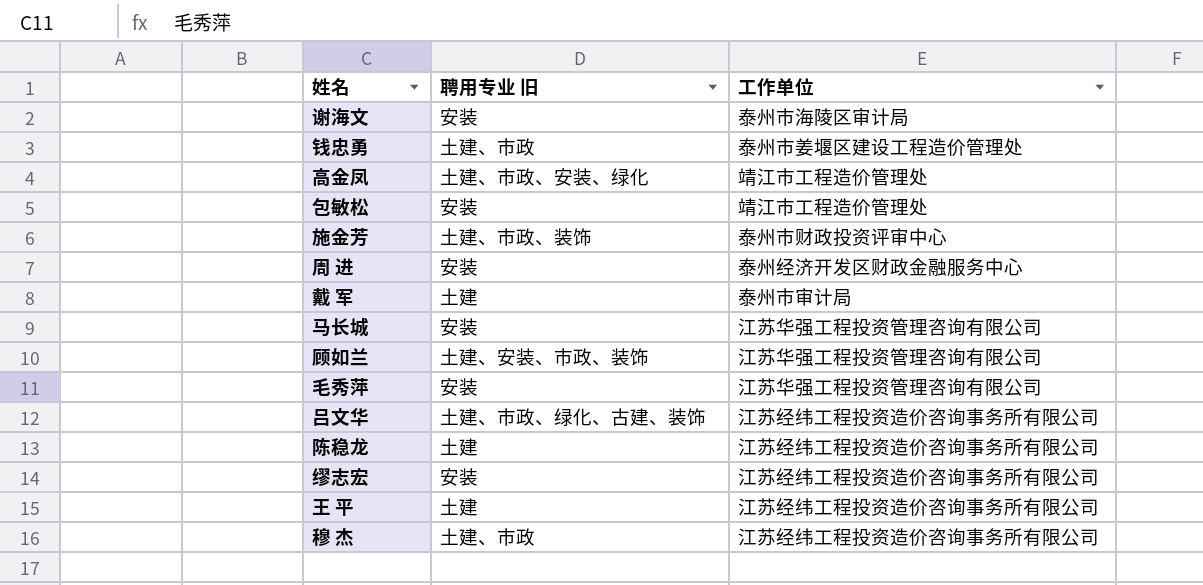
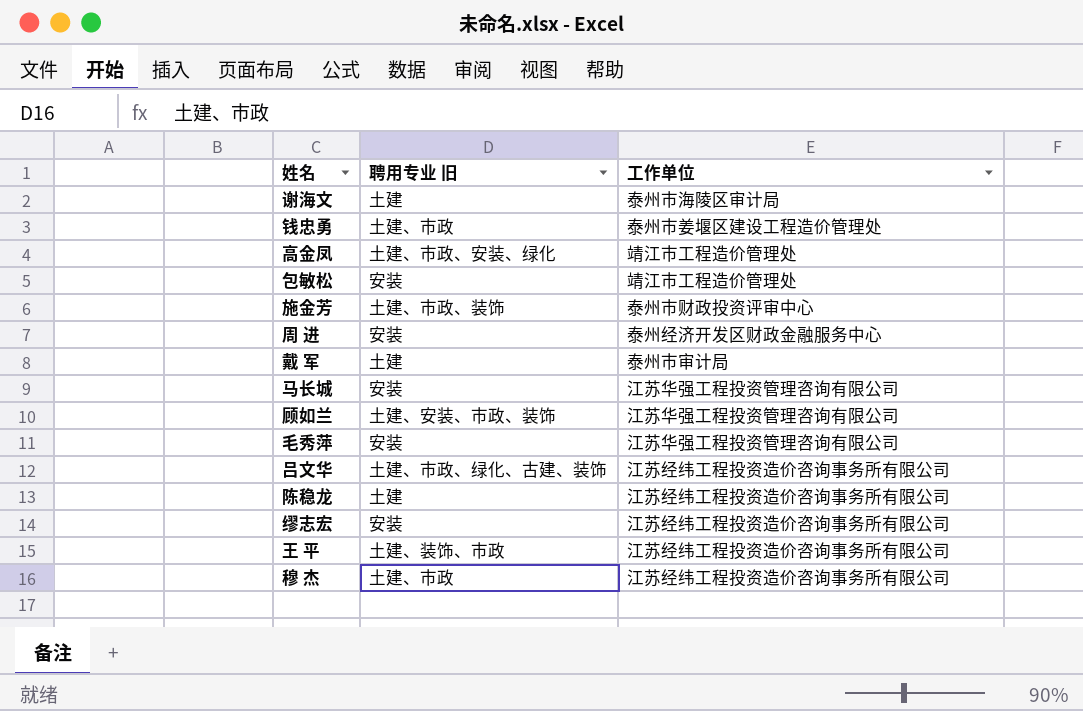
谢海文 | 聘用专业 旧: 安装 -> 土建
王 平 | 聘用专业 旧: 土建 -> 土建、装饰、市政

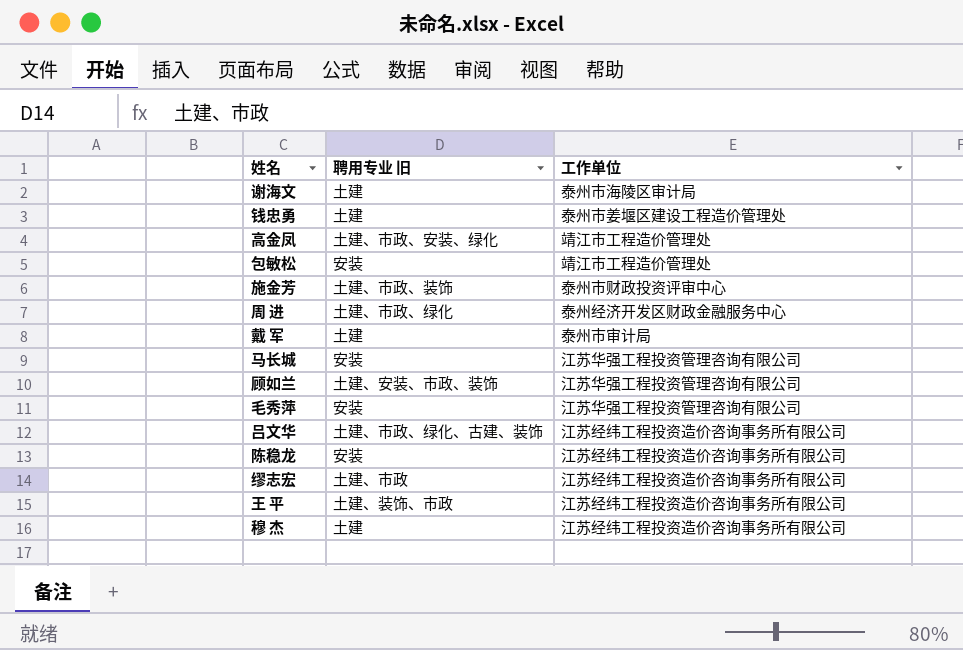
钱忠勇 | 聘用专业 旧: 土建、市政 -> 土建
周 进 | 聘用专业 旧: 安装 -> 土建、市政、绿化
陈稳龙 | 聘用专业 旧: 土建 -> 安装
缪志宏 | 聘用专业 旧: 安装 -> 土建、市政
穆 杰 | 聘用专业 旧: 土建、市政 -> 土建

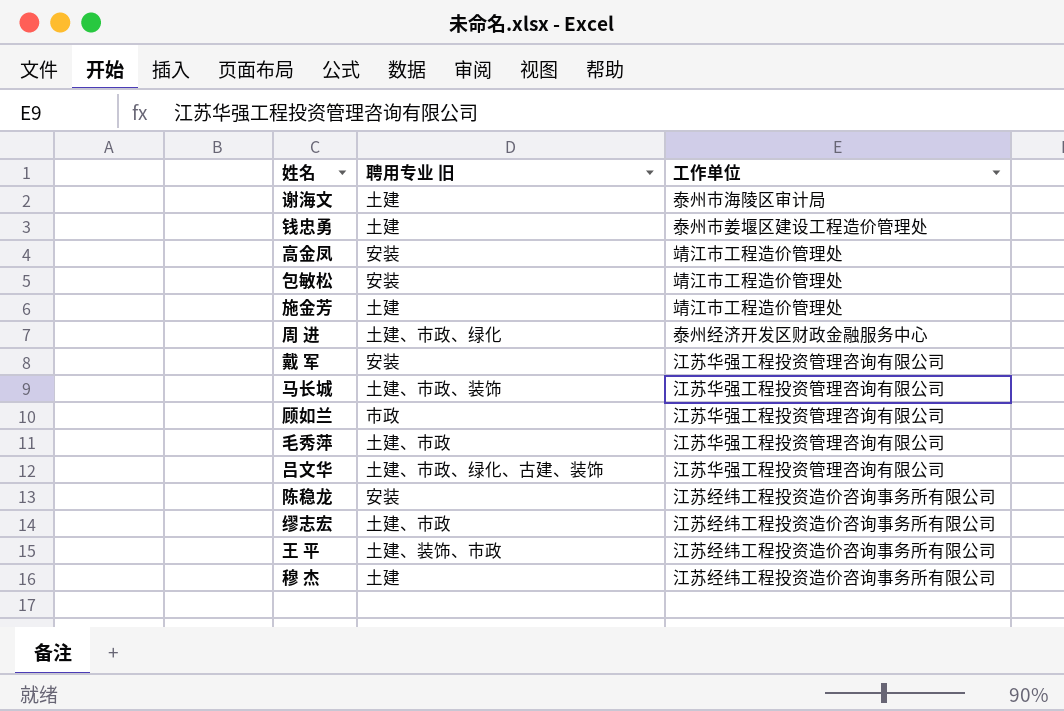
高金凤 | 聘用专业 旧: 土建、市政、安装、绿化 -> 安装
施金芳 | 聘用专业 旧: 土建、市政、装饰 -> 土建
施金芳 | 工作单位: 泰州市财政投资评审中心 -> 靖江市工程造价管理处
戴 军 | 聘用专业 旧: 土建 -> 安装
戴 军 | 工作单位: 泰州市审计局 -> 江苏华强工程投资管理咨询有限公司
马长城 | 聘用专业 旧: 安装 -> 土建、市政、装饰
顾如兰 | 聘用专业 旧: 土建、安装、市政、装饰 -> 市政
毛秀萍 | 聘用专业 旧: 安装 -> 土建、市政
吕文华 | 工作单位: 江苏经纬工程投资造价咨询事务所有限公司 -> 江苏华强工程投资管理咨询有限公司

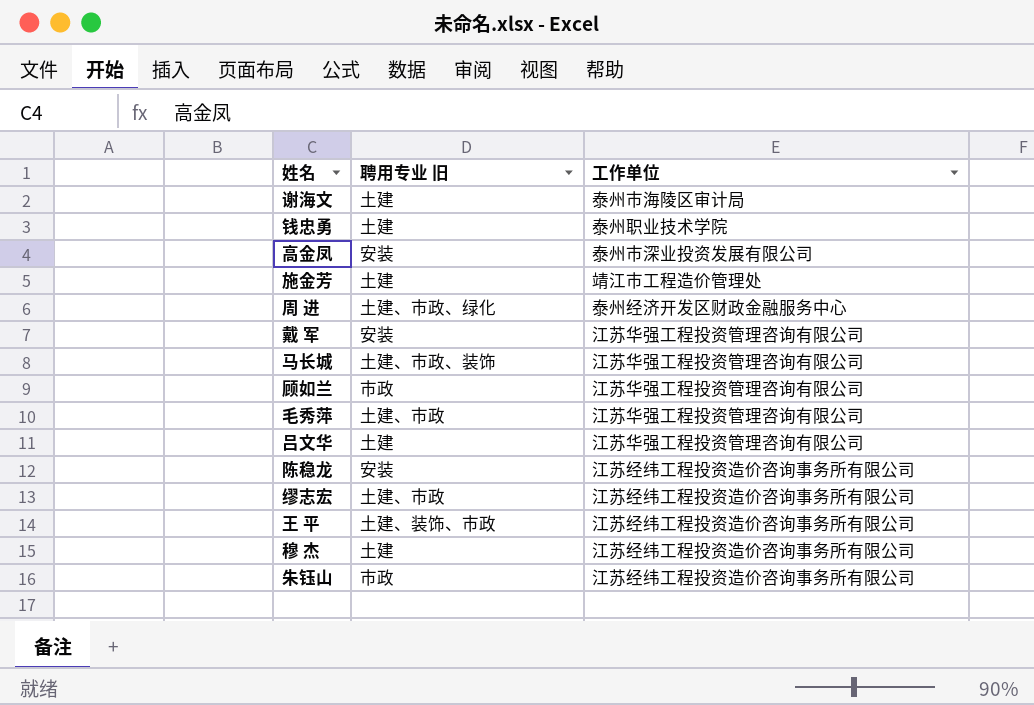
row 包敏松: 安装 | 靖江市工程造价管理处 -> none
钱忠勇 | 工作单位: 泰州市姜堰区建设工程造价管理处 -> 泰州职业技术学院
高金凤 | 工作单位: 靖江市工程造价管理处 -> 泰州市深业投资发展有限公司
吕文华 | 聘用专业 旧: 土建、市政、绿化、古建、装饰 -> 土建
row 朱钰山: none -> 市政 | 江苏经纬工程投资造价咨询事务所有限公司

